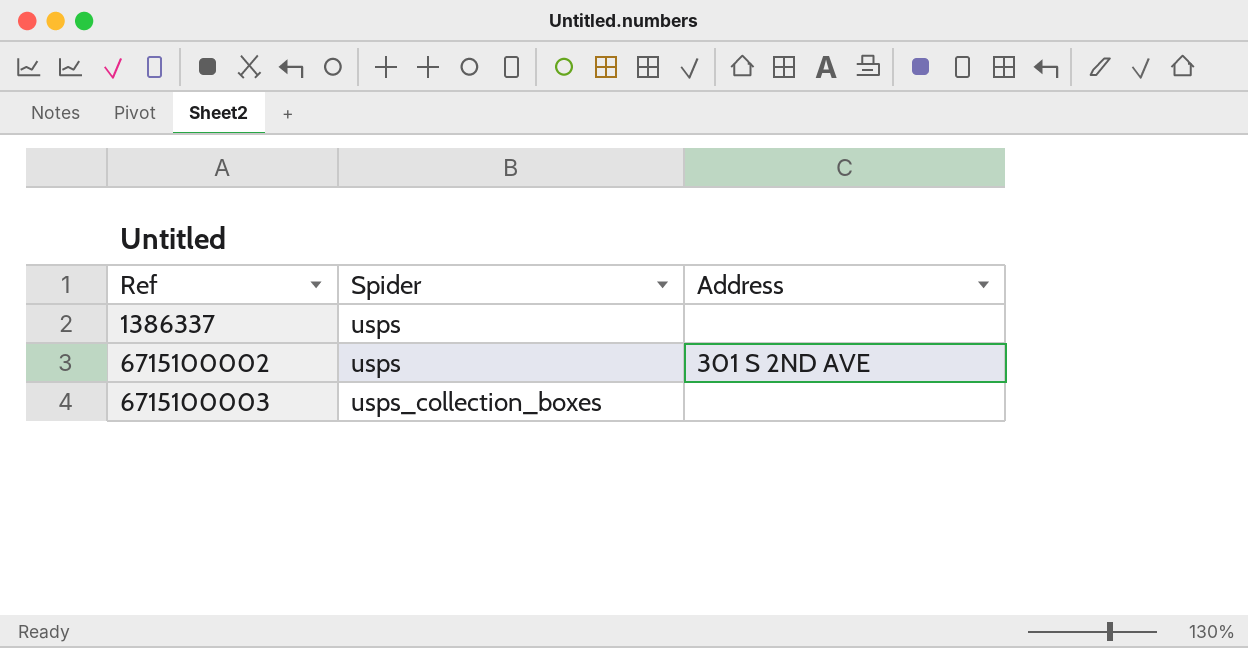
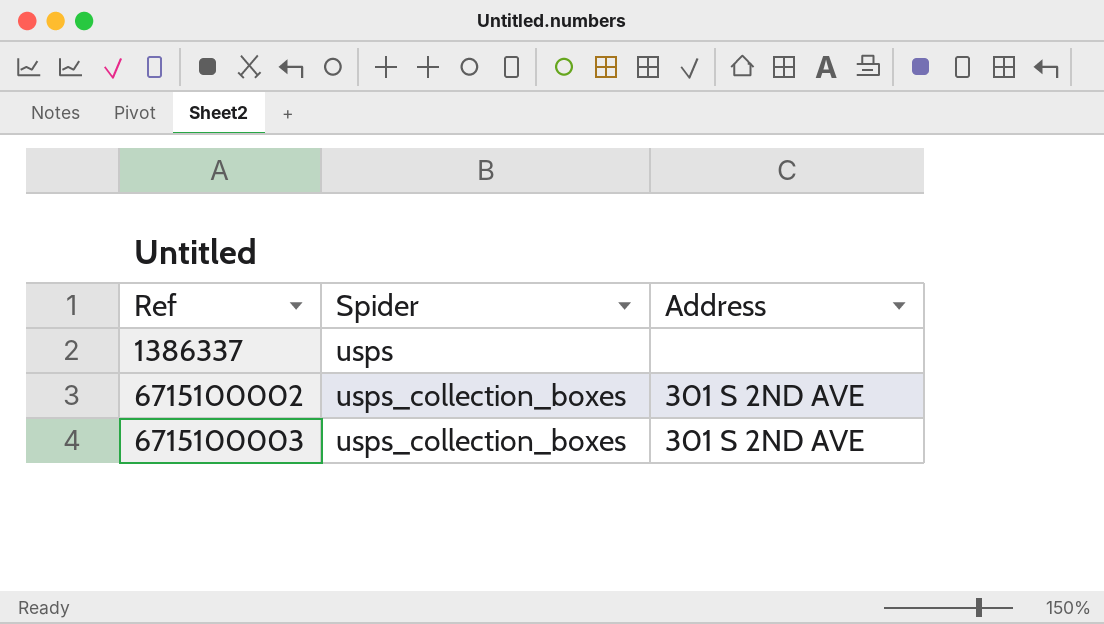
6715100002 | Spider: usps -> usps_collection_boxes
6715100003 | Address: none -> 301 S 2ND AVE

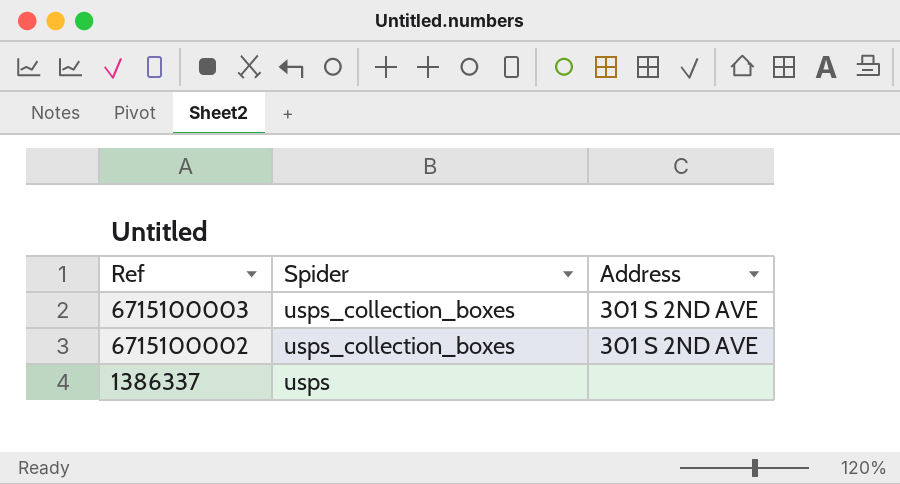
row order: Ref ascending -> Ref descending

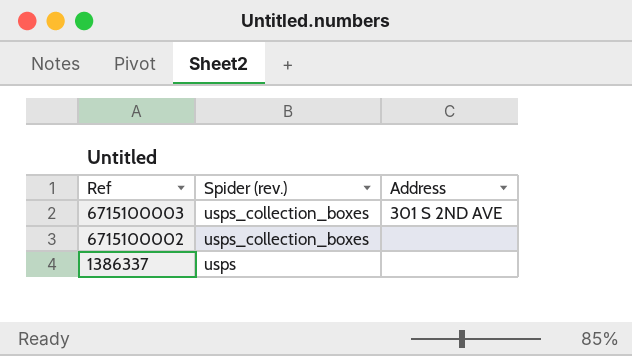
column name: Spider -> Spider (rev.)
6715100002 | Address: 301 S 2ND AVE -> none

